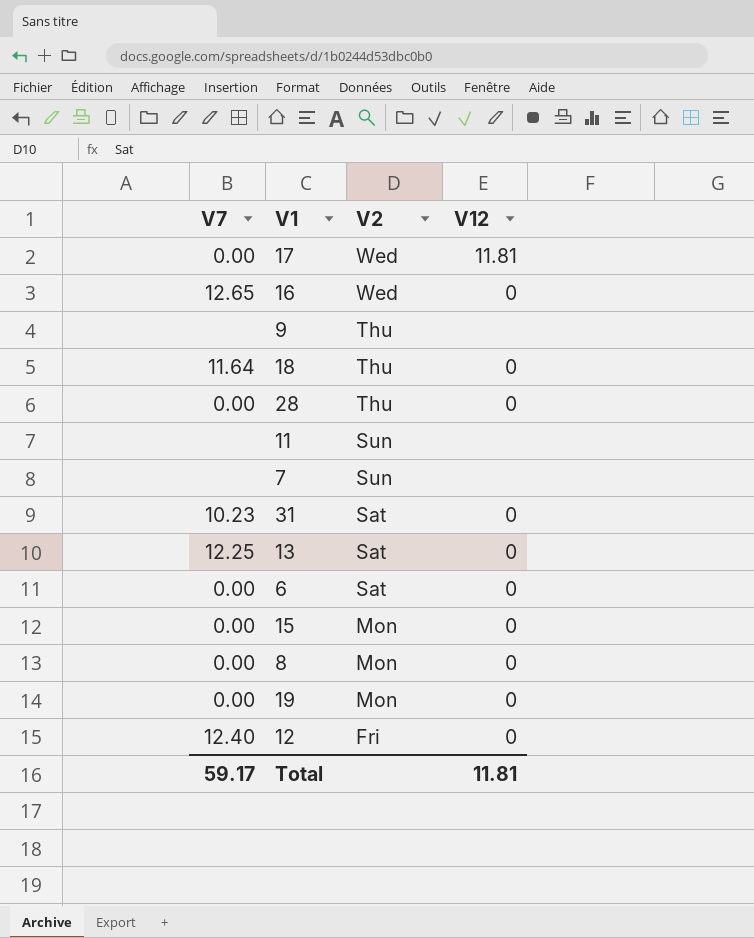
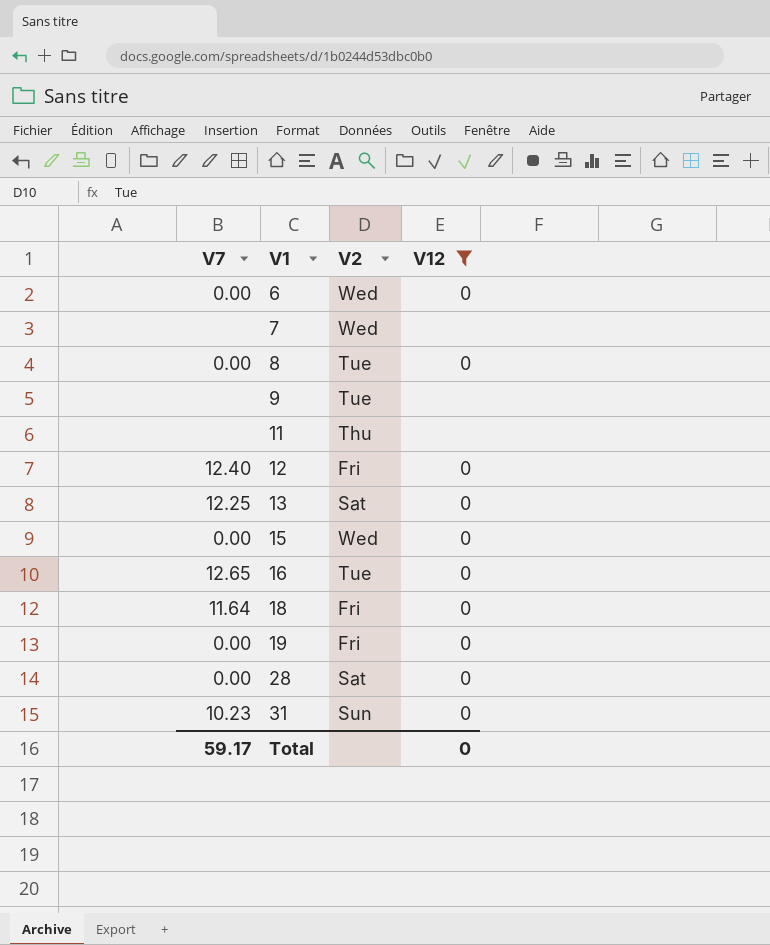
filter: none -> V12 != 11.81
row order: V2 descending -> V1 ascending
6 | V2: Sat -> Wed
7 | V2: Sun -> Wed
8 | V2: Mon -> Tue
9 | V2: Thu -> Tue
11 | V2: Sun -> Thu
15 | V2: Mon -> Wed
16 | V2: Wed -> Tue
18 | V2: Thu -> Fri
19 | V2: Mon -> Fri
28 | V2: Thu -> Sat
31 | V2: Sat -> Sun
Total | V12: 11.81 -> 0

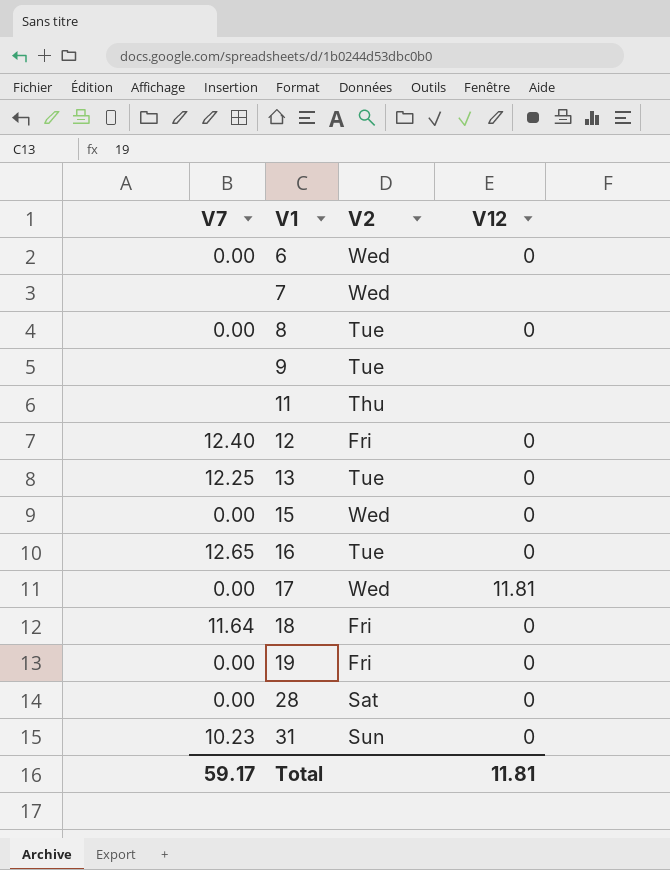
filter: V12 != 11.81 -> none
13 | V2: Sat -> Tue
Total | V12: 0 -> 11.81

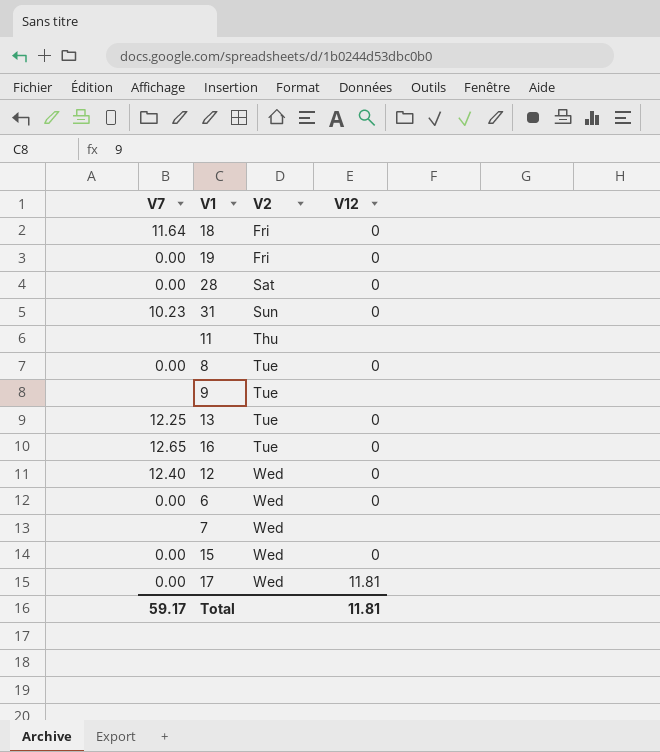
row order: V1 ascending -> V2 ascending
12 | V2: Fri -> Wed

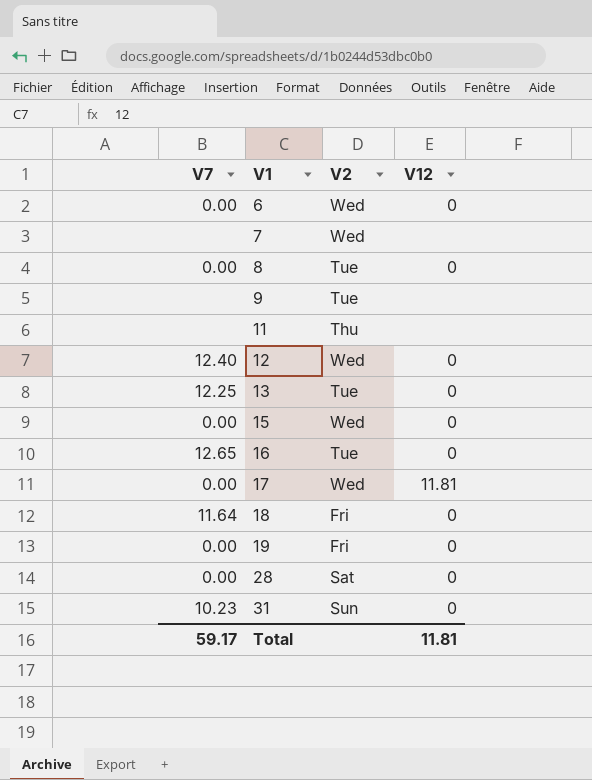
row order: V2 ascending -> V1 ascending

